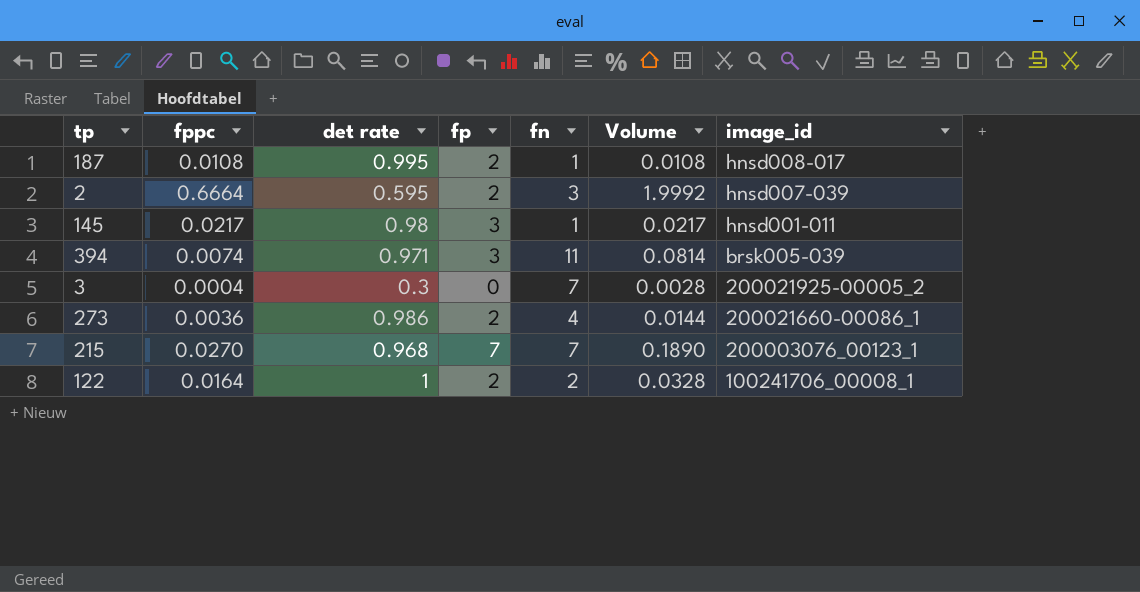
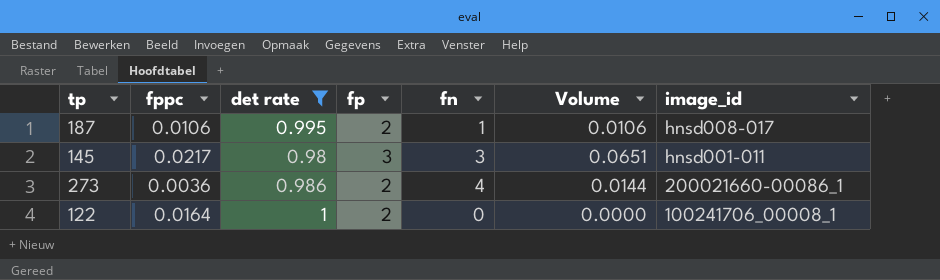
filter: none -> det rate >= 0.98
187 | fppc: 0.0108 -> 0.0106
187 | Volume: 0.0108 -> 0.0106
145 | fn: 1 -> 3
145 | Volume: 0.0217 -> 0.0651
122 | fn: 2 -> 0
122 | Volume: 0.0328 -> 0.0000

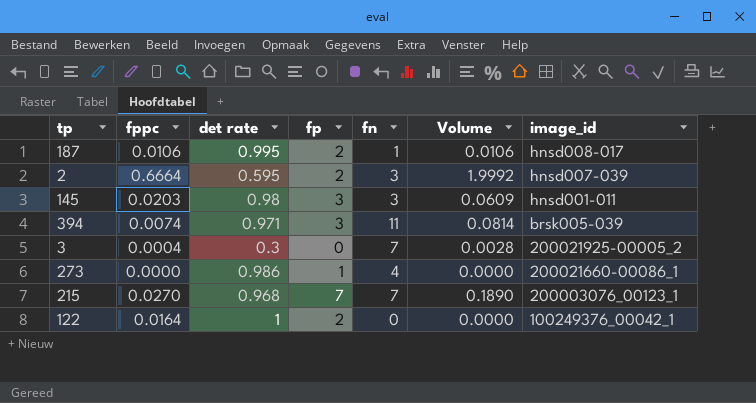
filter: det rate >= 0.98 -> none
145 | fppc: 0.0217 -> 0.0203
145 | Volume: 0.0651 -> 0.0609
273 | fppc: 0.0036 -> 0.0000
273 | fp: 2 -> 1
273 | Volume: 0.0144 -> 0.0000
122 | image_id: 100241706_00008_1 -> 100249376_00042_1

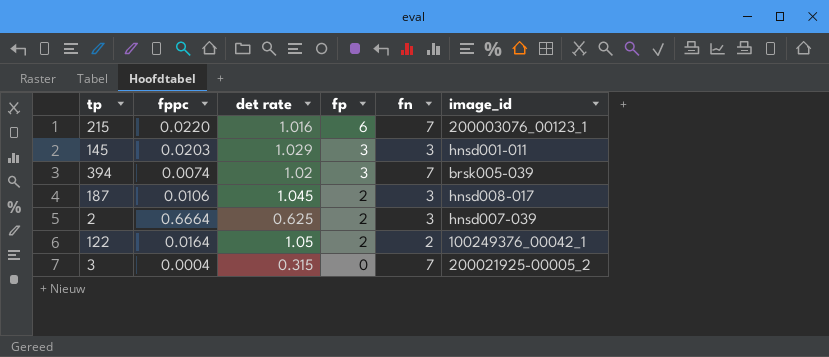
row order: image_id descending -> fp descending
column Volume | formula: [fppc] * [fn] -> none
row 273: 0.0000 | 0.986 | 1 | 4 | 0.0000 | 200021660-00086_1 -> none
215 | fppc: 0.0270 -> 0.0220
215 | det rate: 0.968 -> 1.016
215 | fp: 7 -> 6
145 | det rate: 0.98 -> 1.029
394 | det rate: 0.971 -> 1.02
394 | fn: 11 -> 7
187 | det rate: 0.995 -> 1.045
187 | fn: 1 -> 3
2 | det rate: 0.595 -> 0.625
122 | det rate: 1 -> 1.05
122 | fn: 0 -> 2
3 | det rate: 0.3 -> 0.315

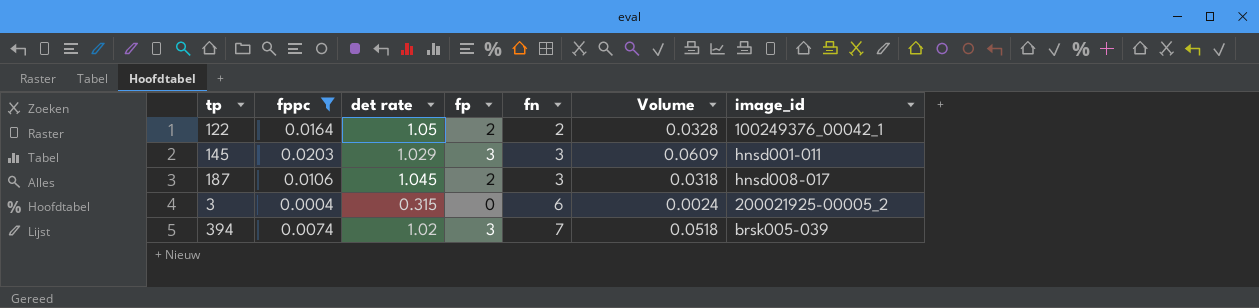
filter: none -> fppc <= 0.0203
row order: fp descending -> fn ascending
column Volume | formula: none -> [fppc] * [fn]
3 | fn: 7 -> 6

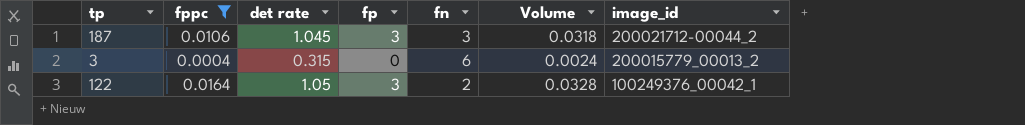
row order: fn ascending -> image_id descending
row 145: 0.0203 | 1.029 | 3 | 3 | 0.0609 | hnsd001-011 -> none
row 394: 0.0074 | 1.02 | 3 | 7 | 0.0518 | brsk005-039 -> none
187 | fp: 2 -> 3
187 | image_id: hnsd008-017 -> 200021712-00044_2
3 | image_id: 200021925-00005_2 -> 200015779_00013_2
122 | fp: 2 -> 3

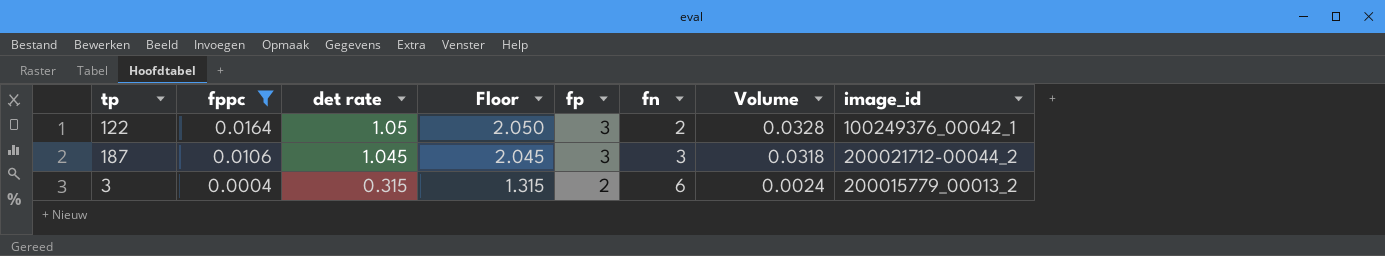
row order: image_id descending -> fppc descending
column Floor | formula: none -> [det rate] + 1
3 | fp: 0 -> 2

